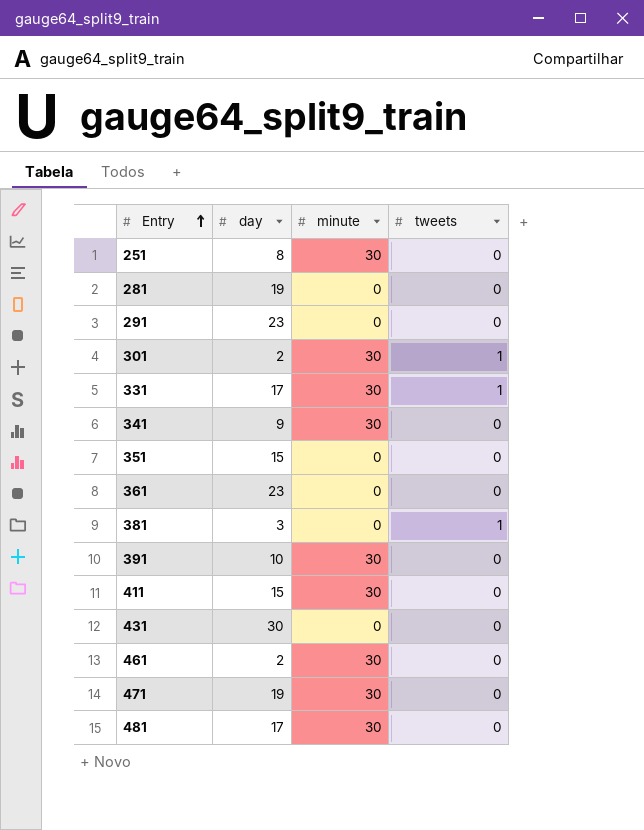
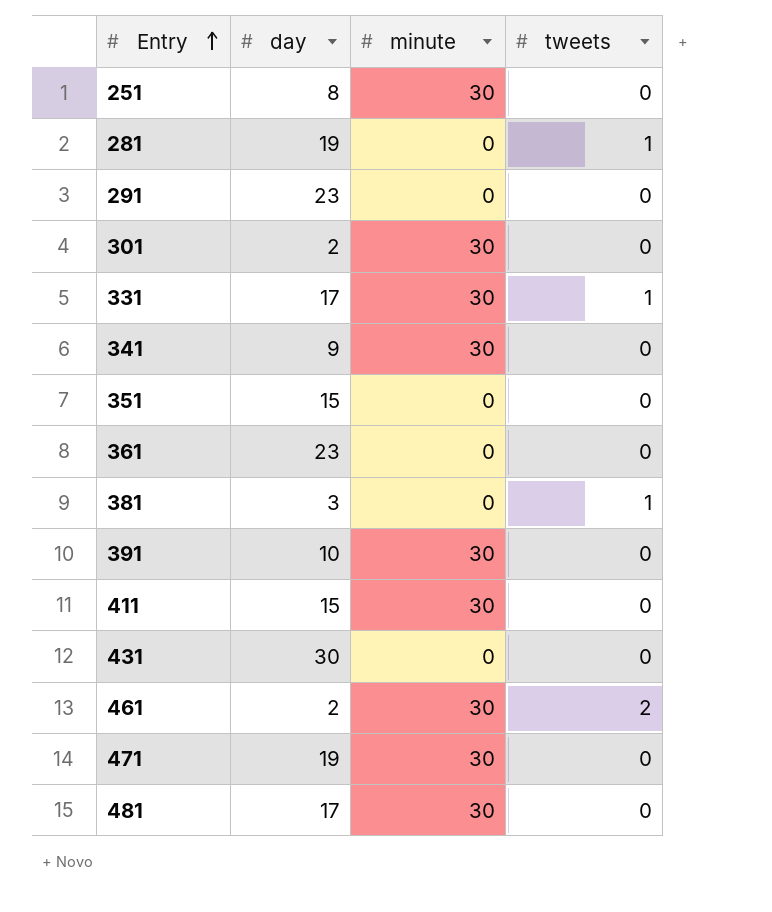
281 | tweets: 0 -> 1
301 | tweets: 1 -> 0
461 | tweets: 0 -> 2

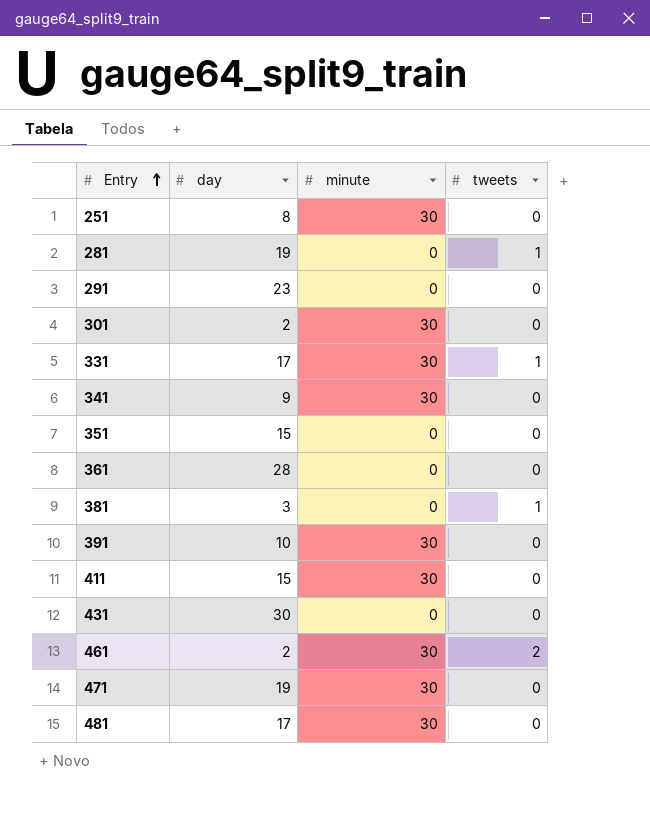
361 | day: 23 -> 28

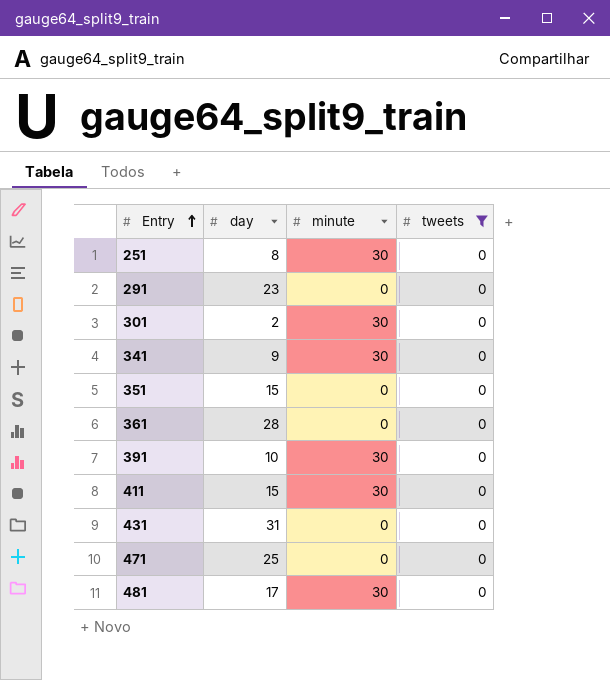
filter: none -> tweets = 0
431 | day: 30 -> 31
471 | day: 19 -> 25
471 | minute: 30 -> 0

